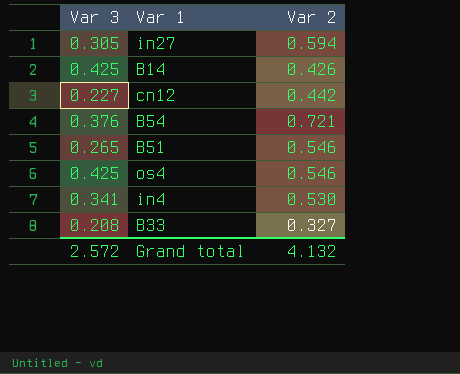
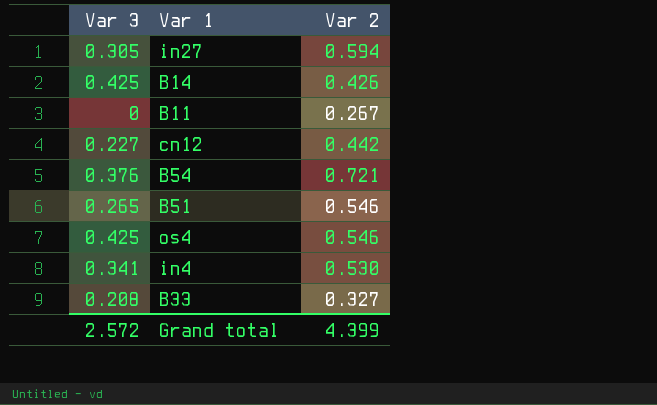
row B11: none -> 0 | 0.267
Grand total | Var 2: 4.132 -> 4.399

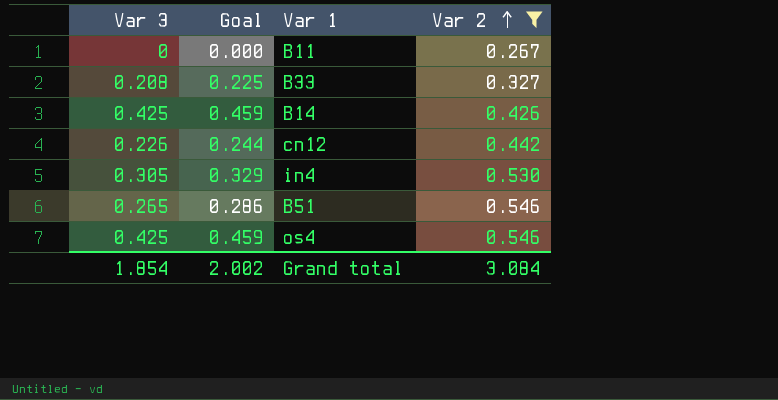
filter: none -> Var 2 <= 0.546
row order: none -> Var 2 ascending
column Goal | formula: none -> [Var 3] * 1.08
cn12 | Var 3: 0.227 -> 0.226
in4 | Var 3: 0.341 -> 0.305
Grand total | Var 3: 2.572 -> 1.854
Grand total | Var 2: 4.399 -> 3.084

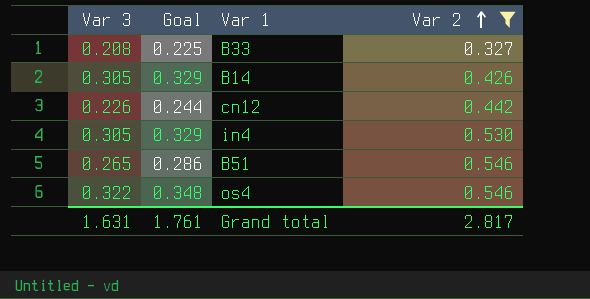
row B11: 0 | 0.000 | 0.267 -> none
B14 | Var 3: 0.425 -> 0.305
B14 | Goal: 0.459 -> 0.329
os4 | Var 3: 0.425 -> 0.322
os4 | Goal: 0.459 -> 0.348
Grand total | Var 3: 1.854 -> 1.631
Grand total | Goal: 2.002 -> 1.761
Grand total | Var 2: 3.084 -> 2.817

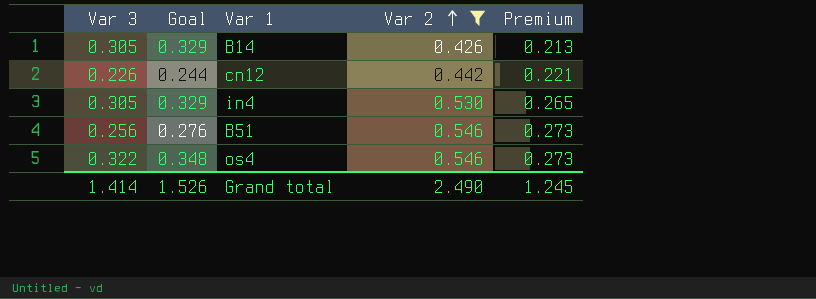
column Premium | formula: none -> [Var 2] * 0.5
row B33: 0.208 | 0.225 | 0.327 -> none
B51 | Var 3: 0.265 -> 0.256
B51 | Goal: 0.286 -> 0.276
Grand total | Var 3: 1.631 -> 1.414
Grand total | Goal: 1.761 -> 1.526
Grand total | Var 2: 2.817 -> 2.490

